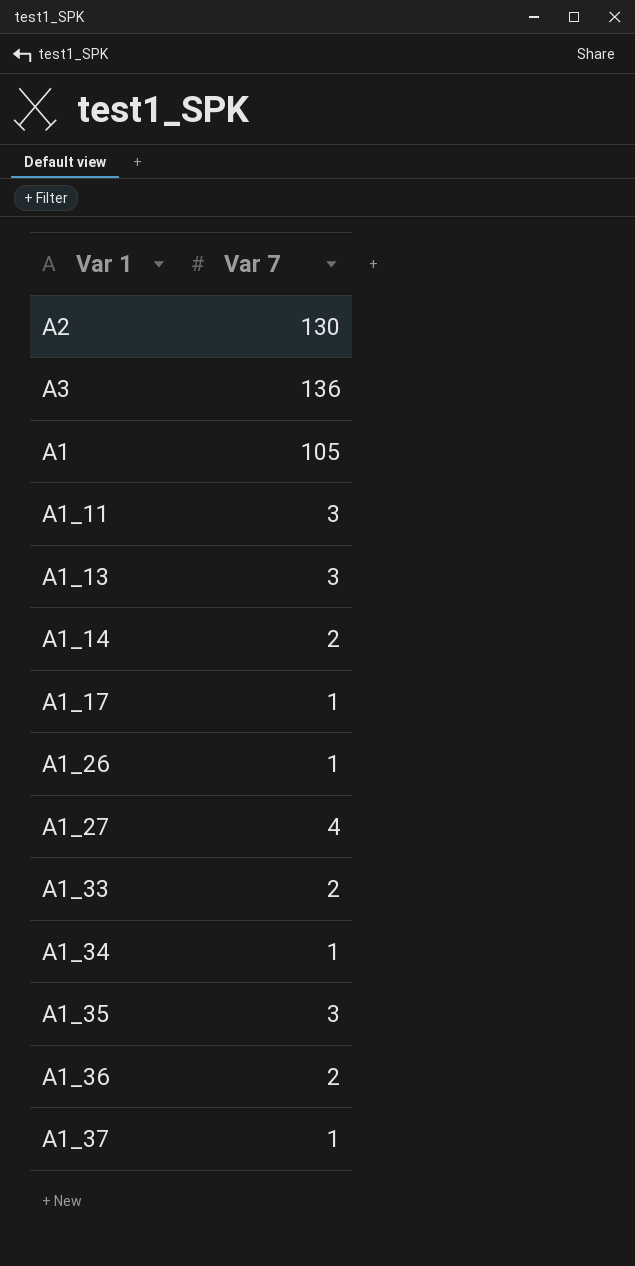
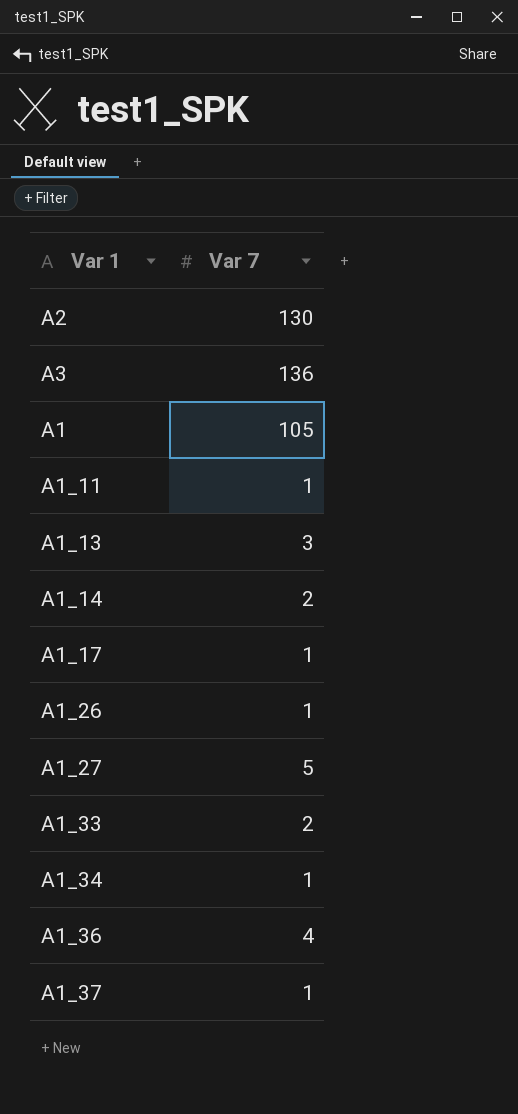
row A1_35: 3 -> none
A1_11 | Var 7: 3 -> 1
A1_27 | Var 7: 4 -> 5
A1_36 | Var 7: 2 -> 4

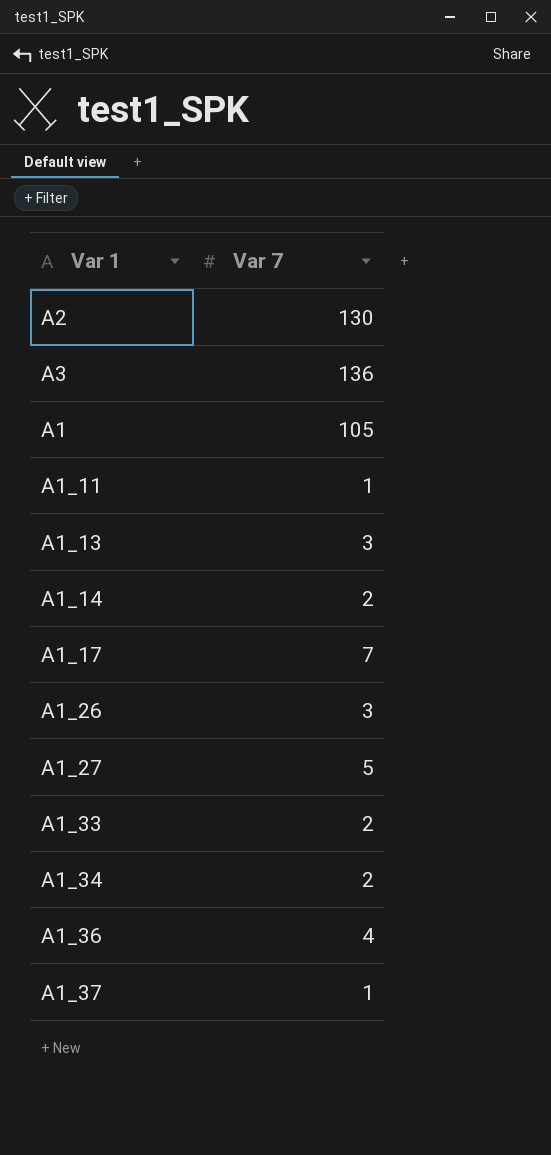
A1_17 | Var 7: 1 -> 7
A1_26 | Var 7: 1 -> 3
A1_34 | Var 7: 1 -> 2

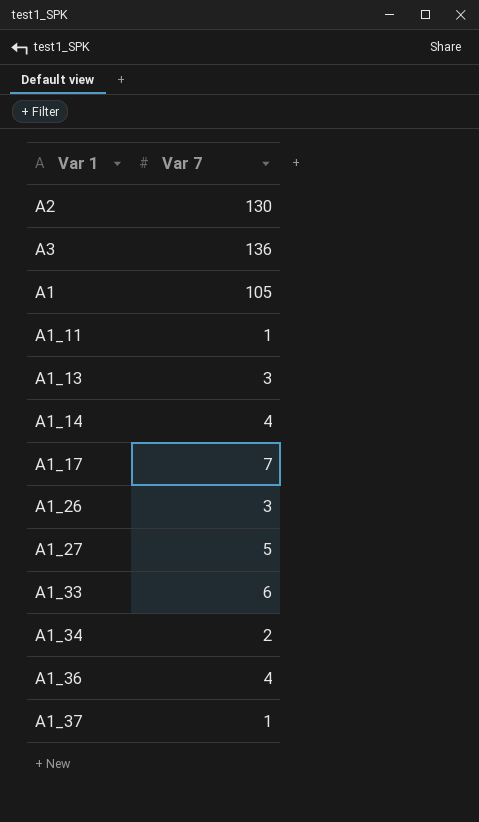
A1_14 | Var 7: 2 -> 4
A1_33 | Var 7: 2 -> 6

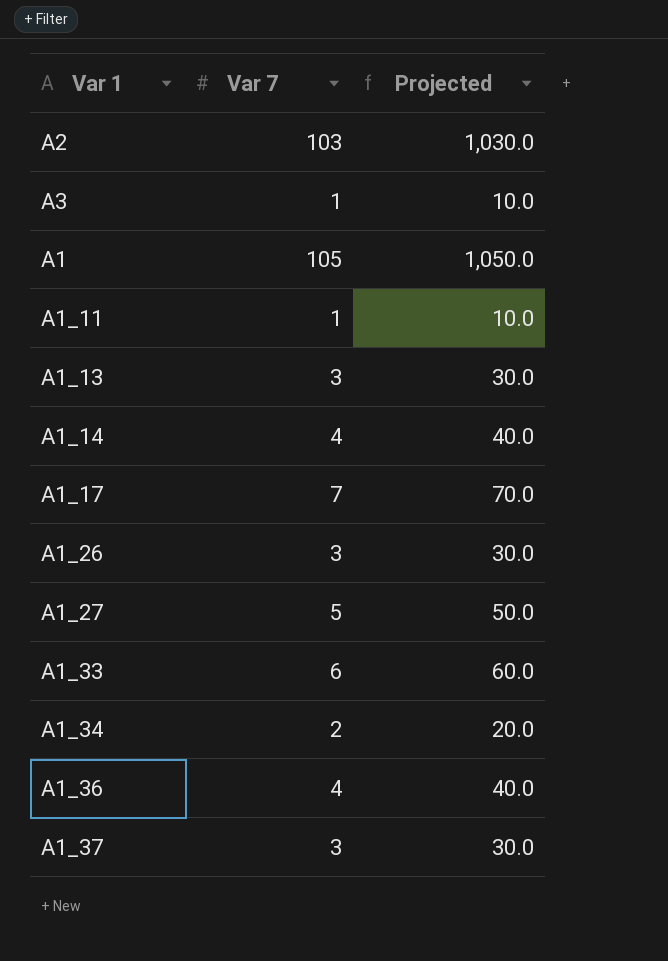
column Projected | formula: none -> [Var 7] * 10
A2 | Var 7: 130 -> 103
A3 | Var 7: 136 -> 1
A1_37 | Var 7: 1 -> 3

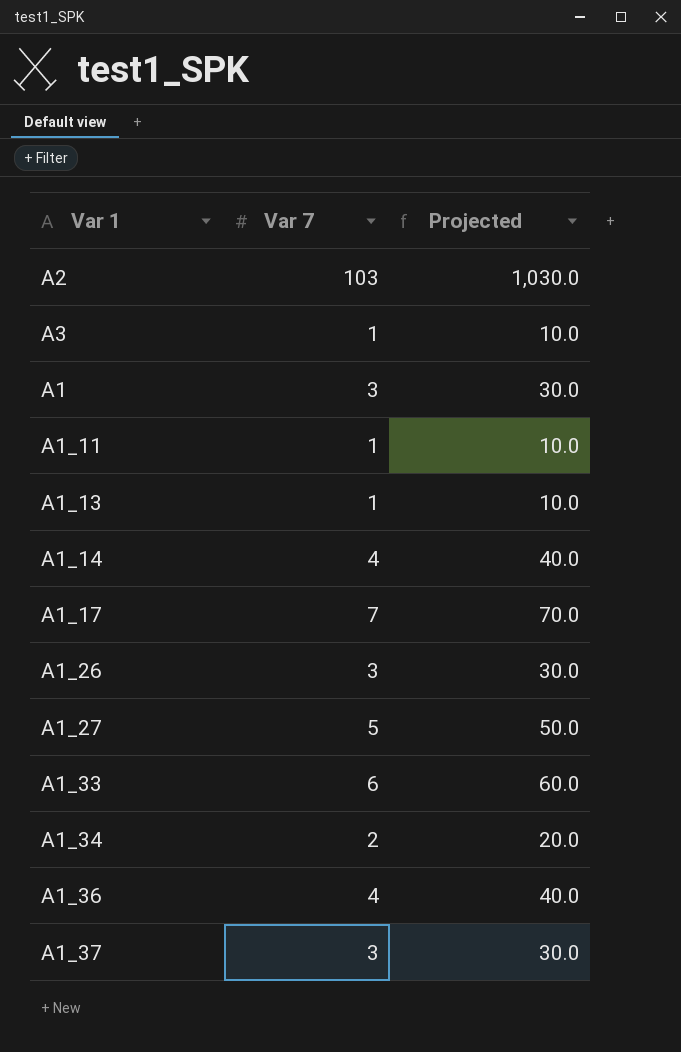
A1 | Var 7: 105 -> 3
A1 | Projected: 1,050.0 -> 30.0
A1_13 | Var 7: 3 -> 1
A1_13 | Projected: 30.0 -> 10.0

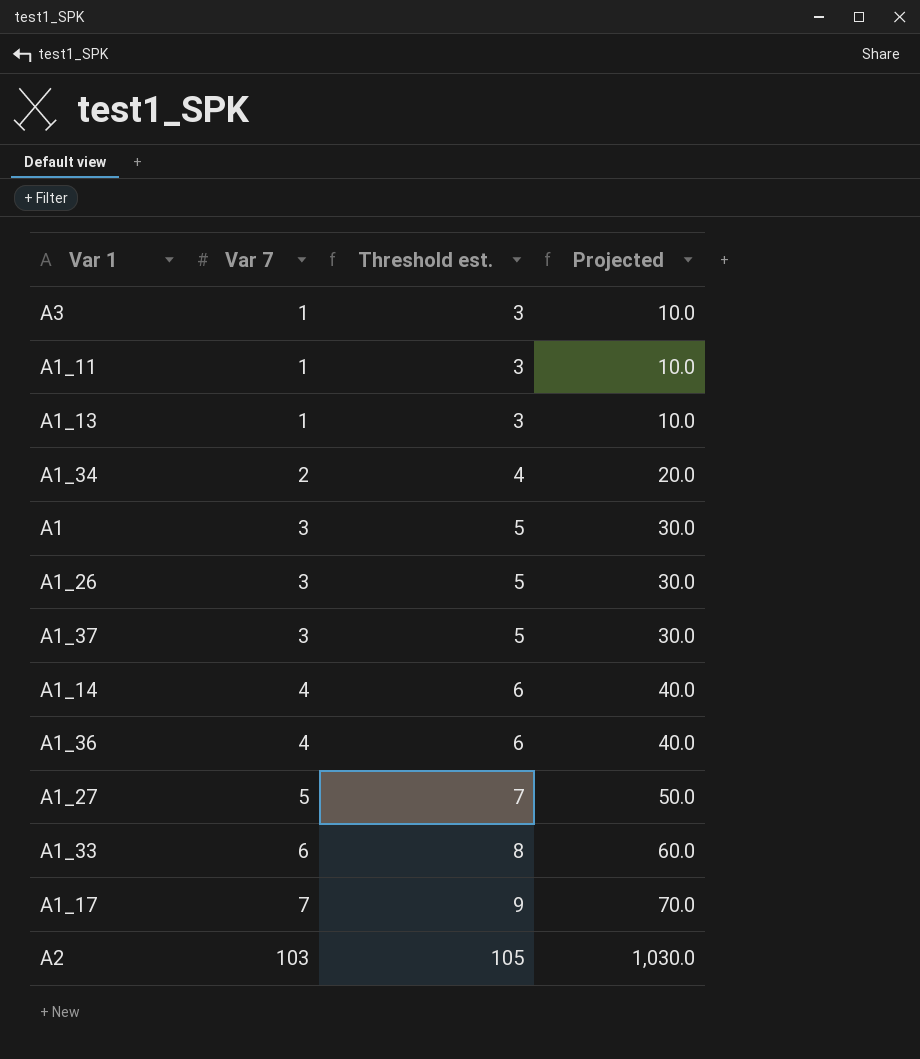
row order: none -> Var 7 ascending
column Threshold est. | formula: none -> [Var 7] + 2

